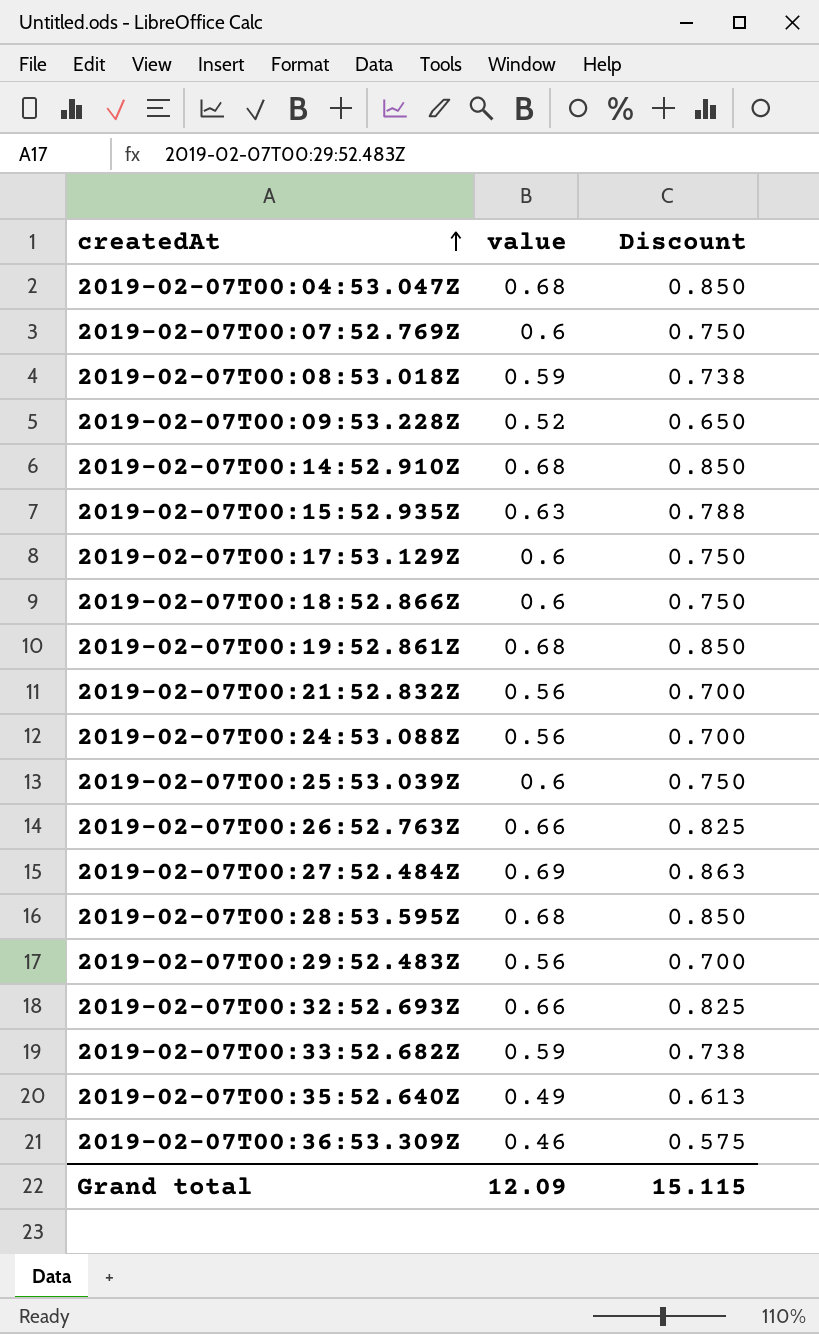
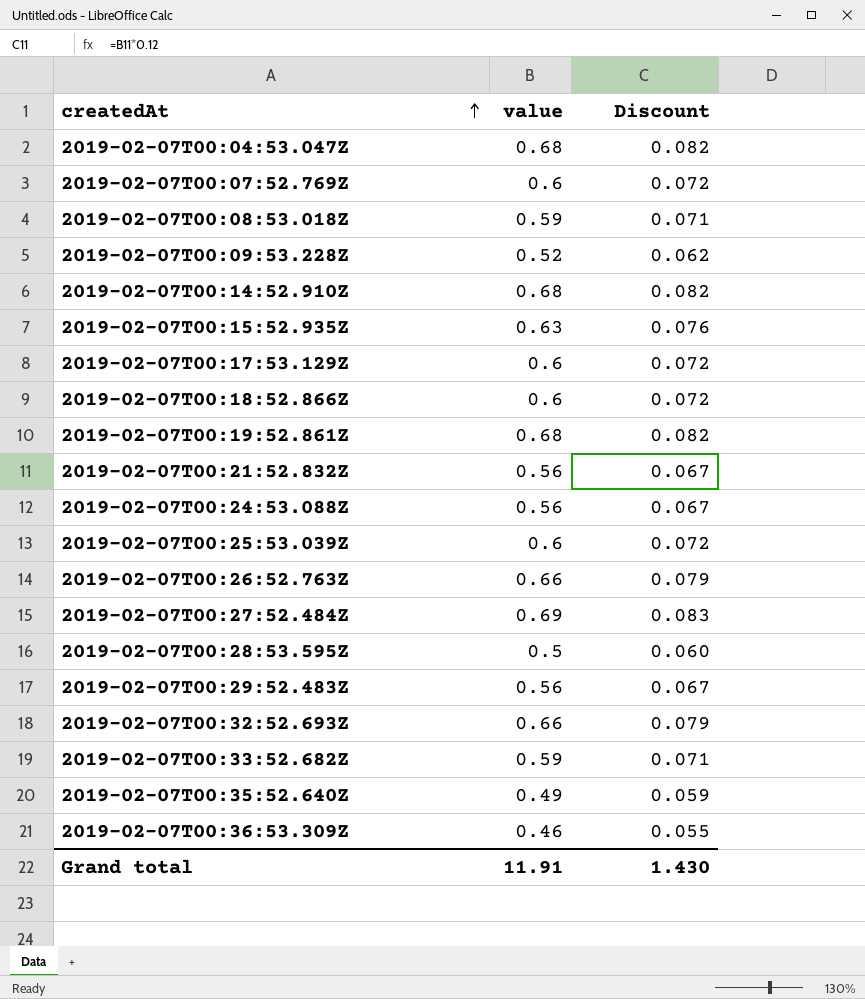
column Discount | formula: [value] * 1.25 -> [value] * 0.12
2019-02-07T00:28:53.595Z | value: 0.68 -> 0.5
Grand total | value: 12.09 -> 11.91
Grand total | Discount: 15.115 -> 1.430

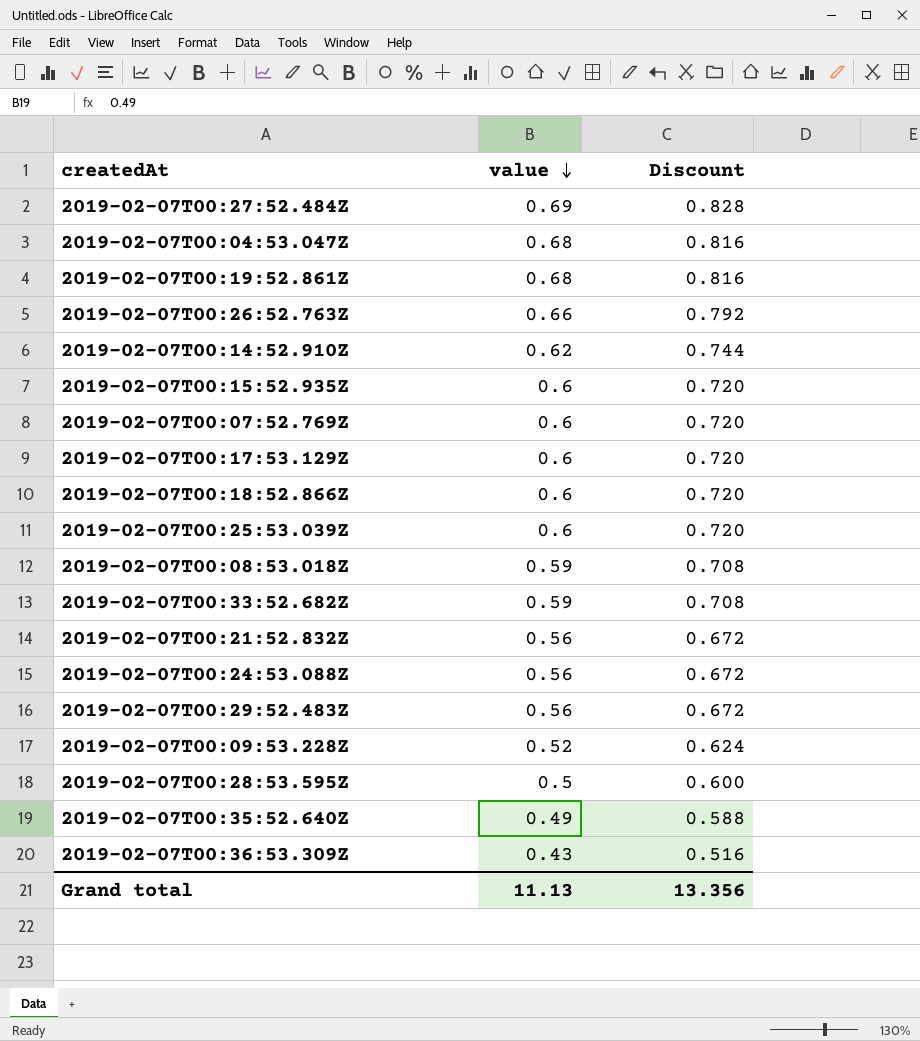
row order: createdAt ascending -> value descending
column Discount | formula: [value] * 0.12 -> [value] * 1.2
row 2019-02-07T00:32:52.693Z: 0.66 | 0.079 -> none
2019-02-07T00:14:52.910Z | value: 0.68 -> 0.62
2019-02-07T00:15:52.935Z | value: 0.63 -> 0.6
2019-02-07T00:36:53.309Z | value: 0.46 -> 0.43
Grand total | value: 11.91 -> 11.13
Grand total | Discount: 1.430 -> 13.356

